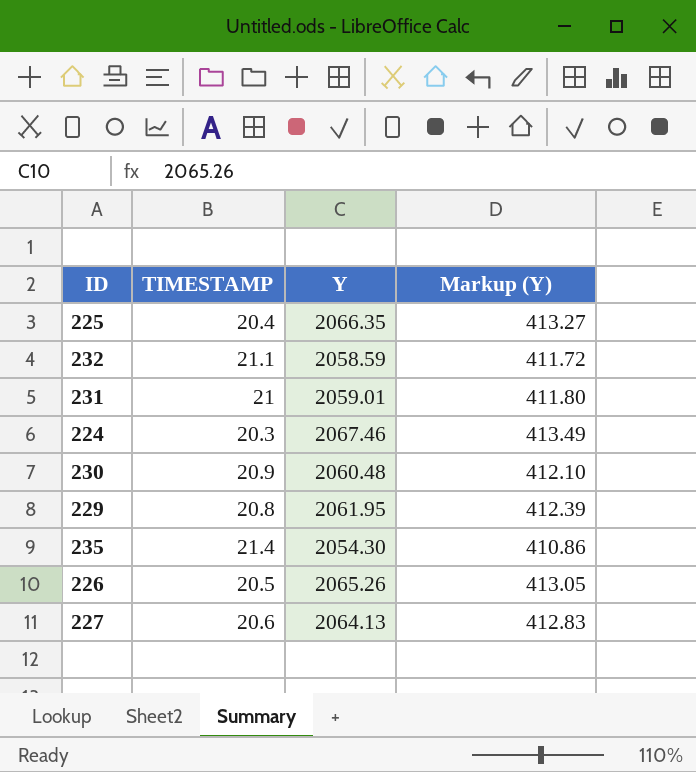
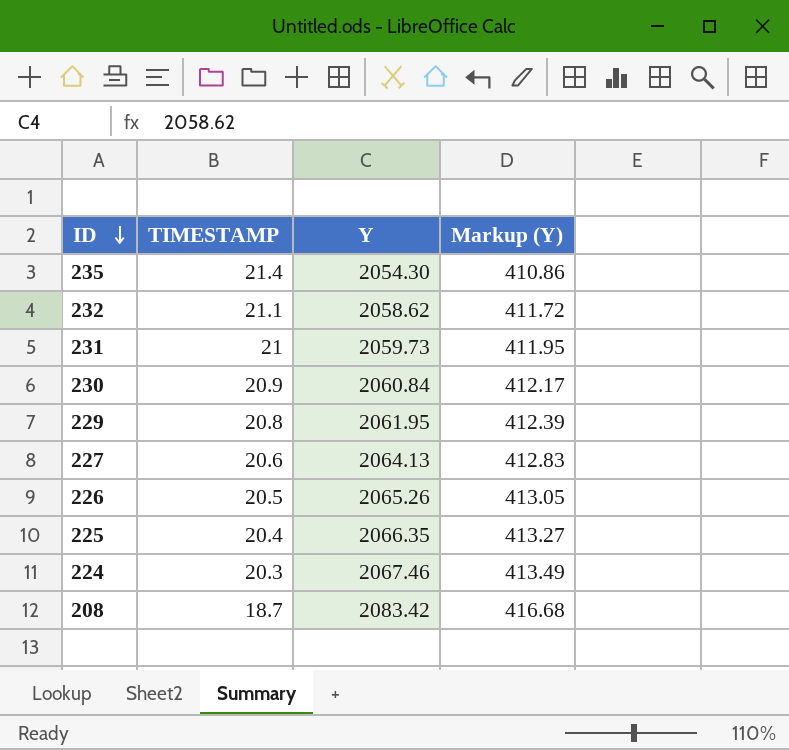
row order: none -> ID descending
232 | Y: 2058.59 -> 2058.62
231 | Y: 2059.01 -> 2059.73
231 | Markup (Y): 411.80 -> 411.95
230 | Y: 2060.48 -> 2060.84
230 | Markup (Y): 412.10 -> 412.17
row 208: none -> 18.7 | 2083.42 | 416.68

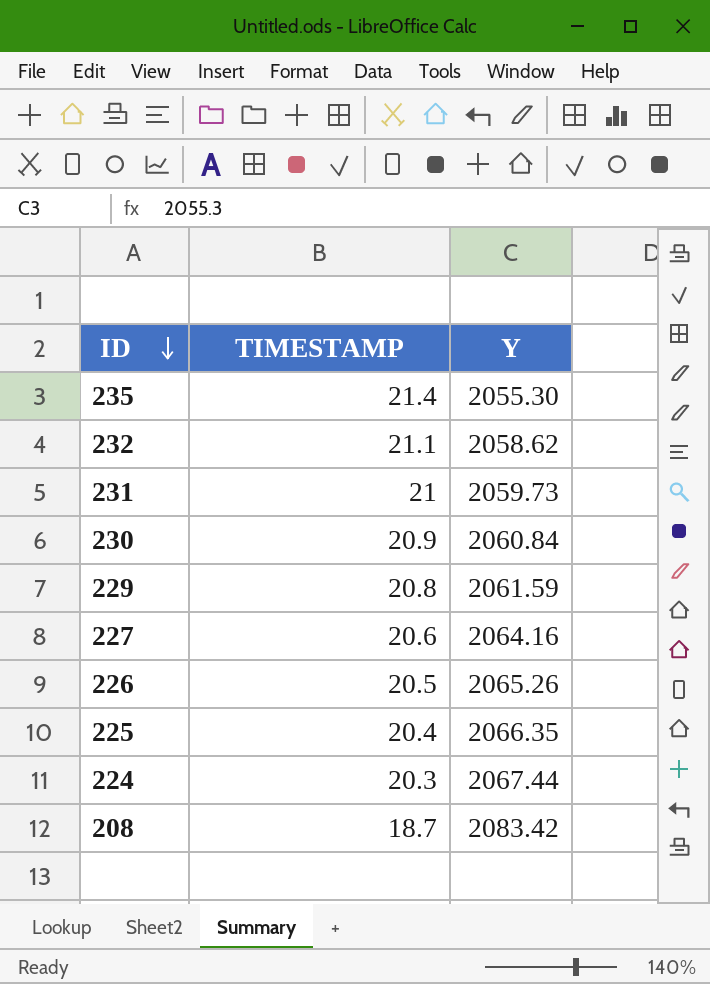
column Markup (Y) | formula: [Y] * 0.2 -> none
235 | Y: 2054.30 -> 2055.30
229 | Y: 2061.95 -> 2061.59
227 | Y: 2064.13 -> 2064.16
224 | Y: 2067.46 -> 2067.44

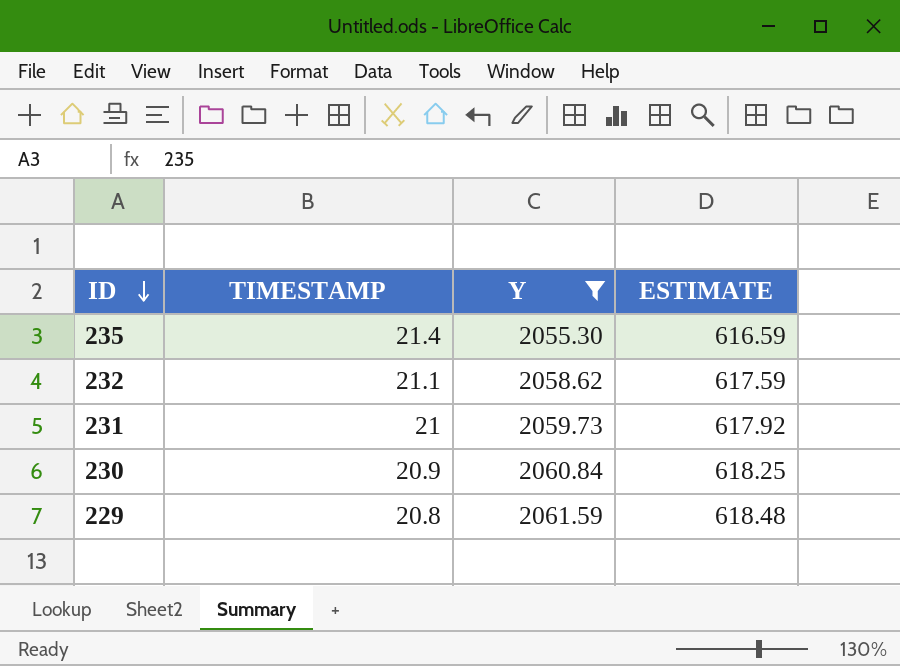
filter: none -> Y <= 2061.59
column ESTIMATE | formula: none -> [Y] * 0.3

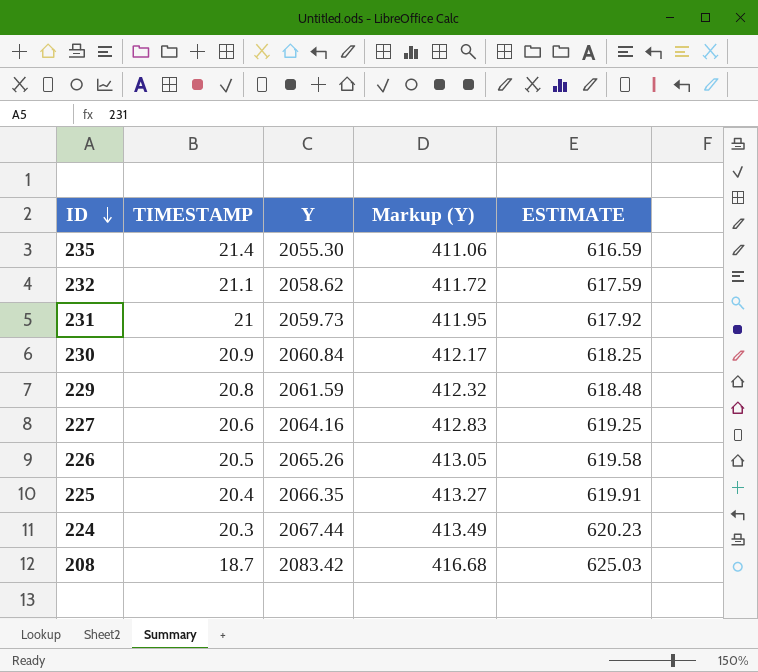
filter: Y <= 2061.59 -> none
column Markup (Y) | formula: none -> [Y] * 0.2

